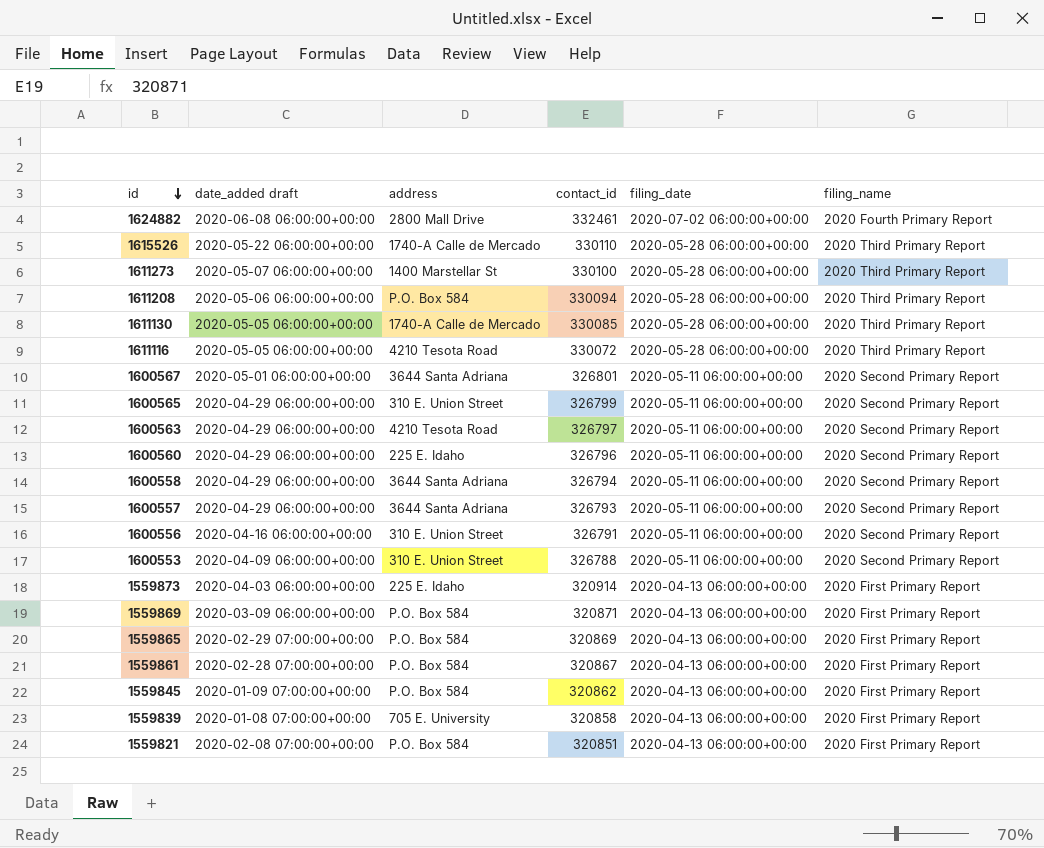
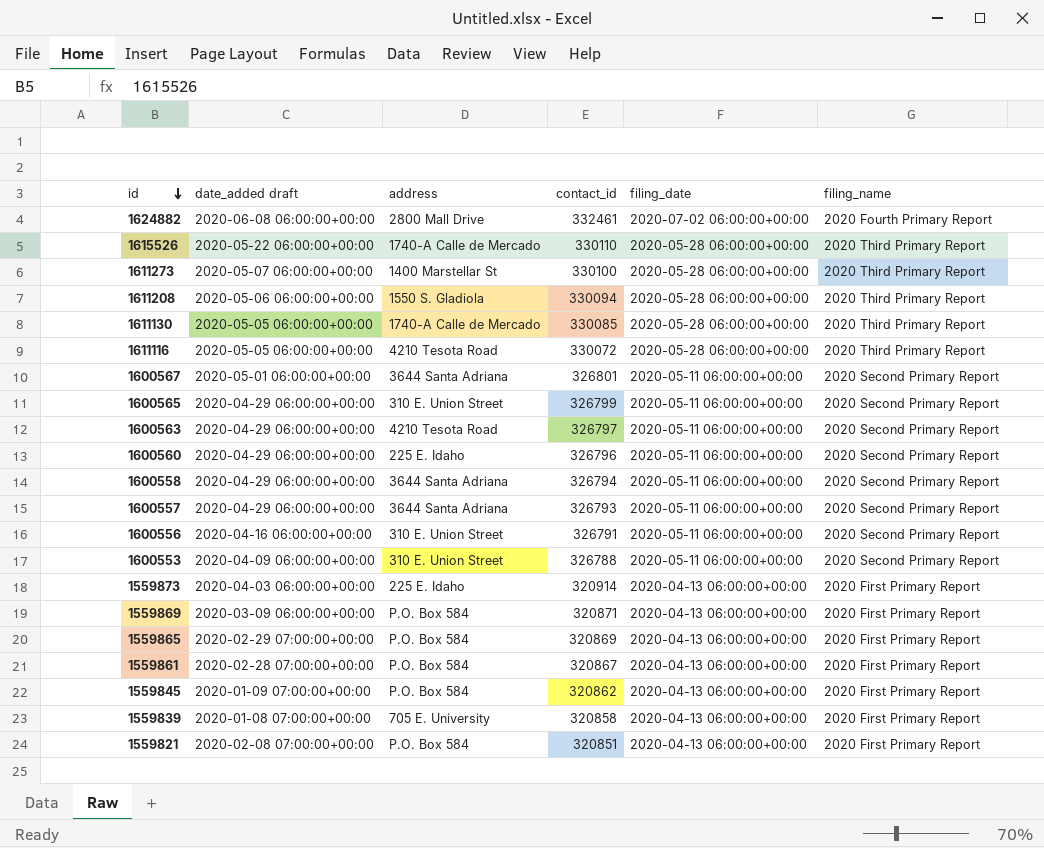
1611208 | address: P.O. Box 584 -> 1550 S. Gladiola

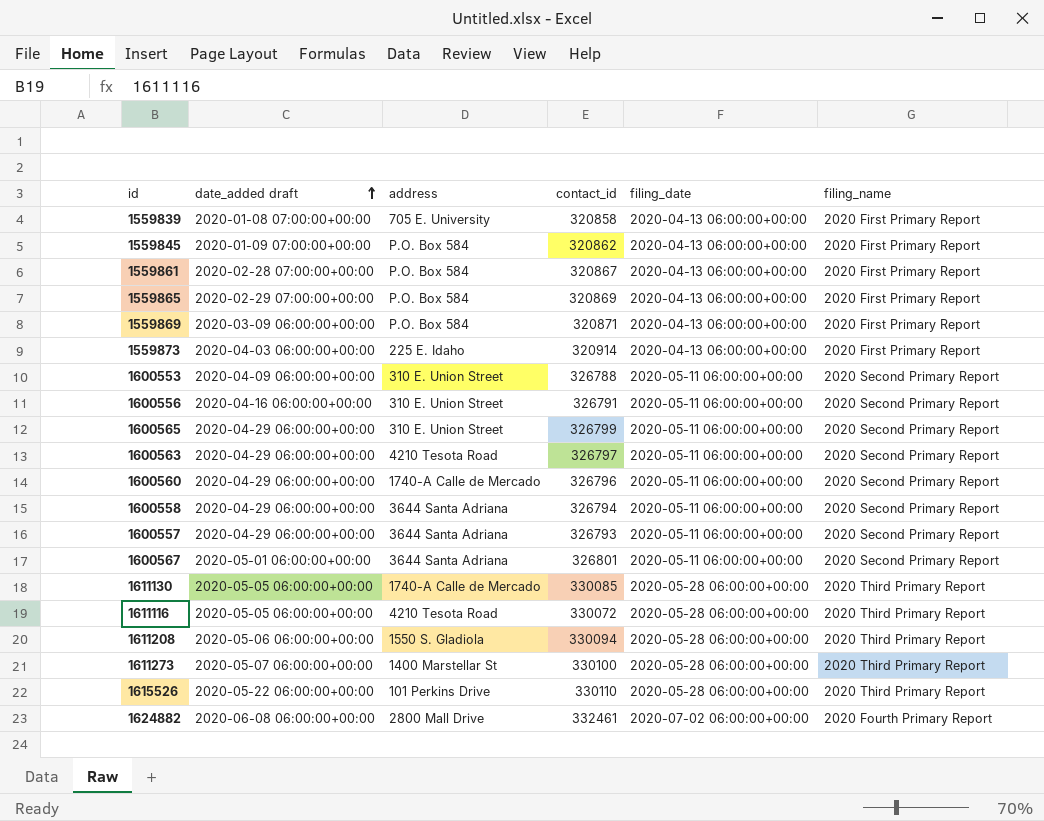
row order: id descending -> date_added draft ascending
row 1559821: 2020-02-08 07:00:00+00:00 | P.O. Box 584 | 320851 | 2020-04-13 06:00:00+00:00 | 2020 First Primary Report -> none
1600560 | address: 225 E. Idaho -> 1740-A Calle de Mercado
1615526 | address: 1740-A Calle de Mercado -> 101 Perkins Drive

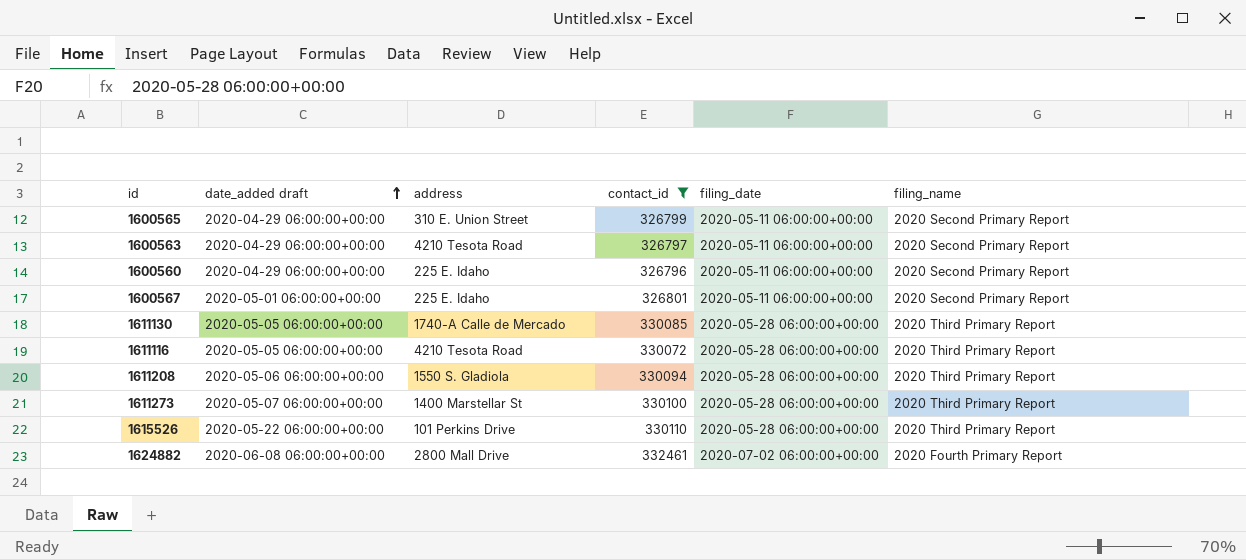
filter: none -> contact_id >= 326796
1600560 | address: 1740-A Calle de Mercado -> 225 E. Idaho
1600567 | address: 3644 Santa Adriana -> 225 E. Idaho

